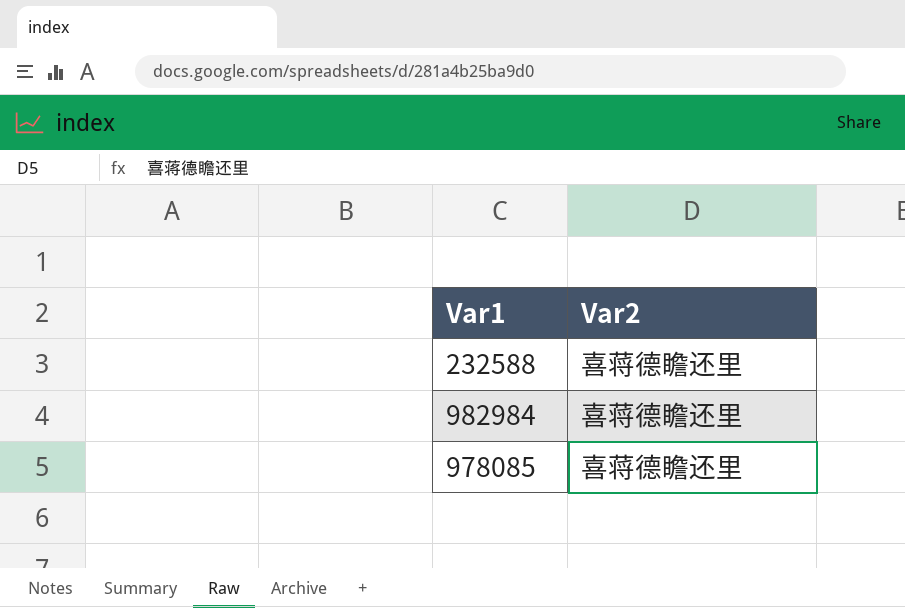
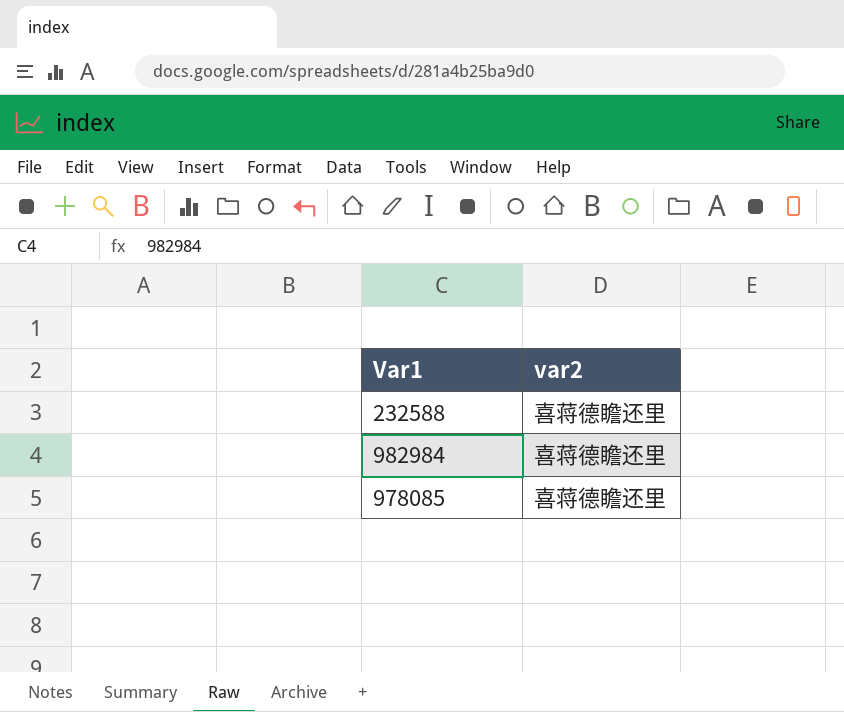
column name: Var2 -> var2

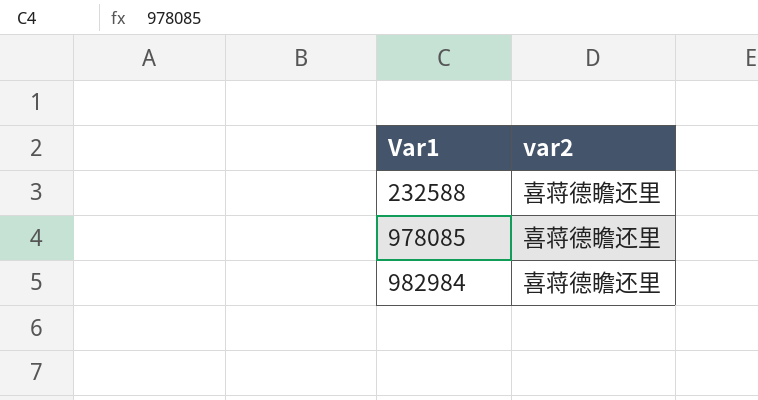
row order: none -> Var1 ascending

